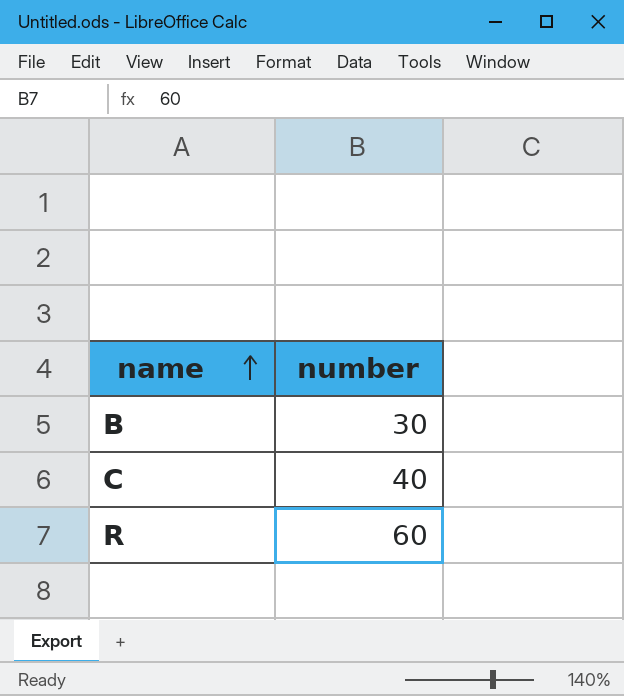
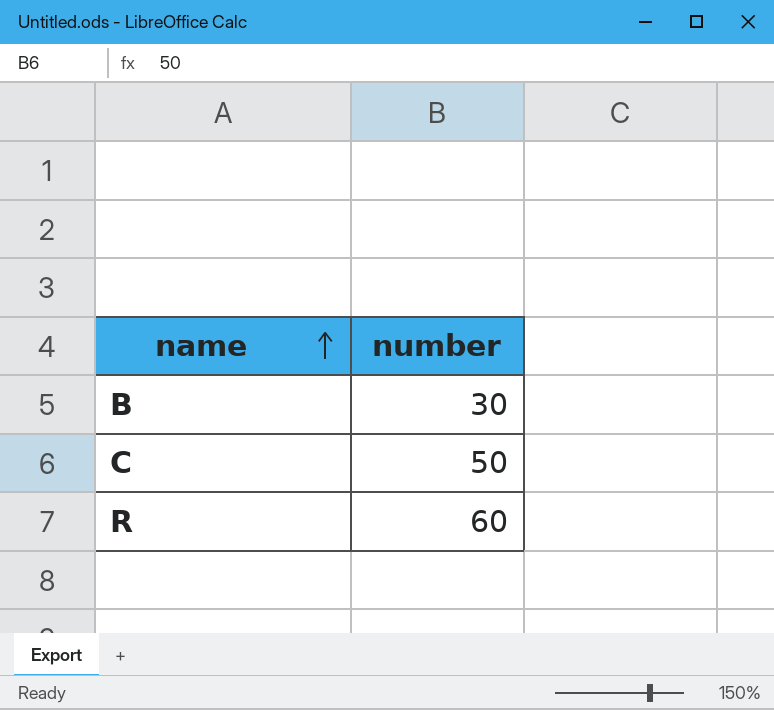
C | number: 40 -> 50

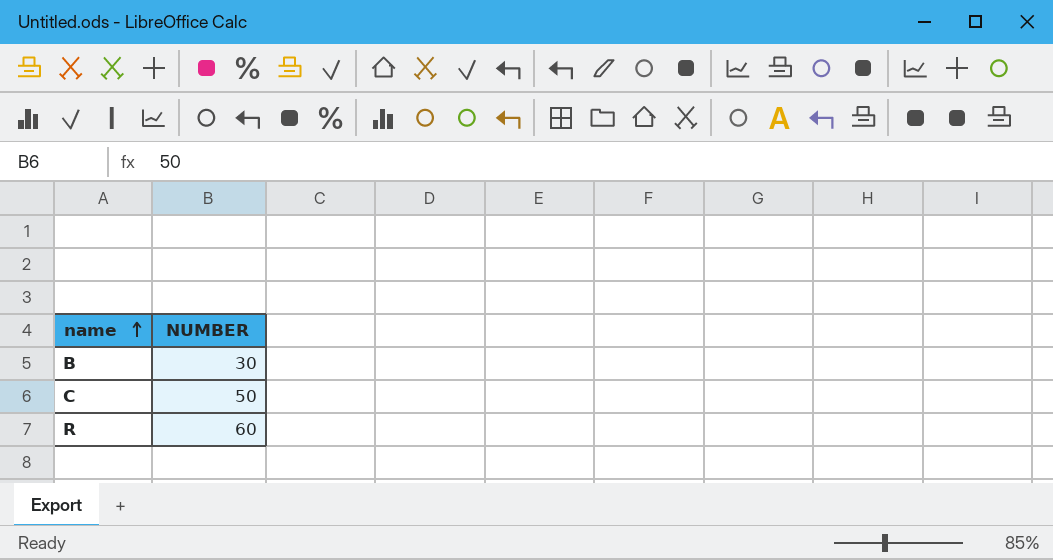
column name: number -> NUMBER

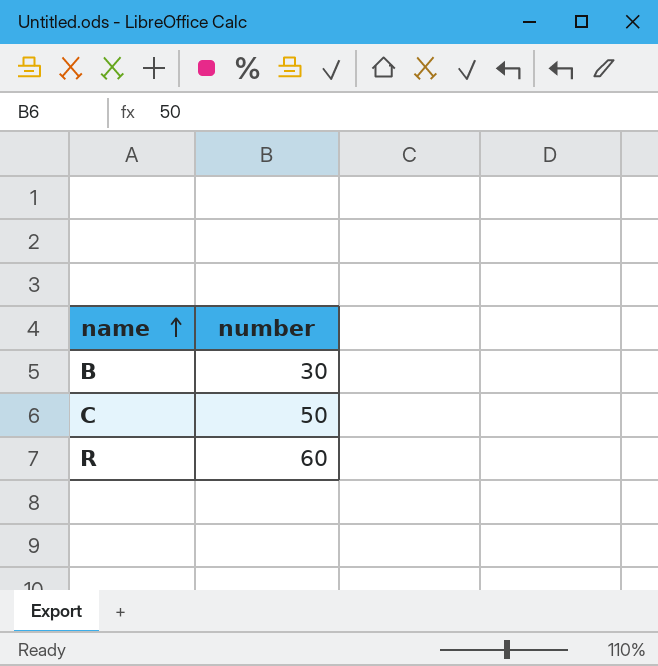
column name: NUMBER -> number

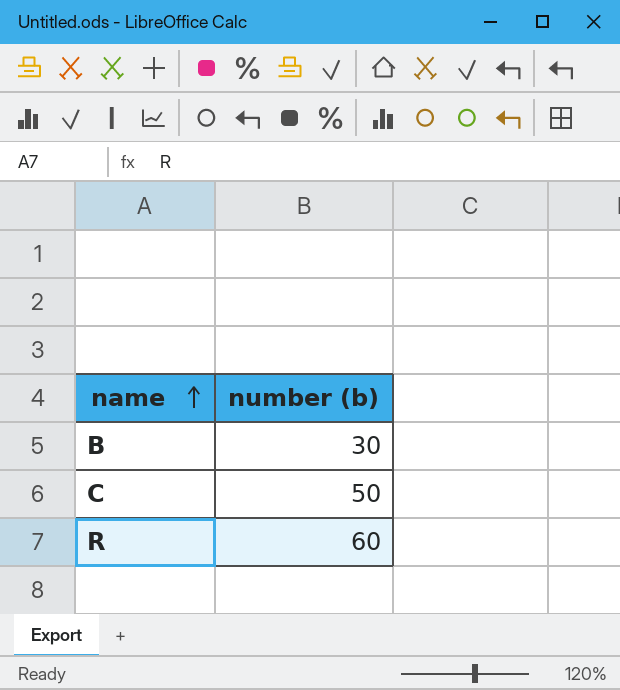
column name: number -> number (b)

